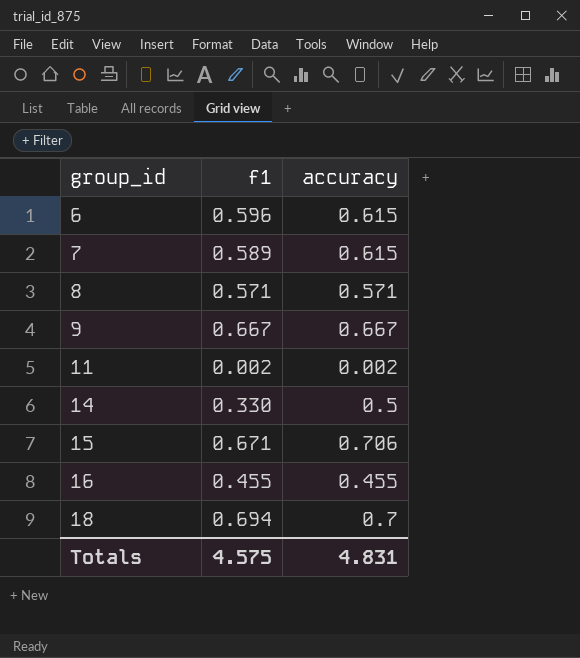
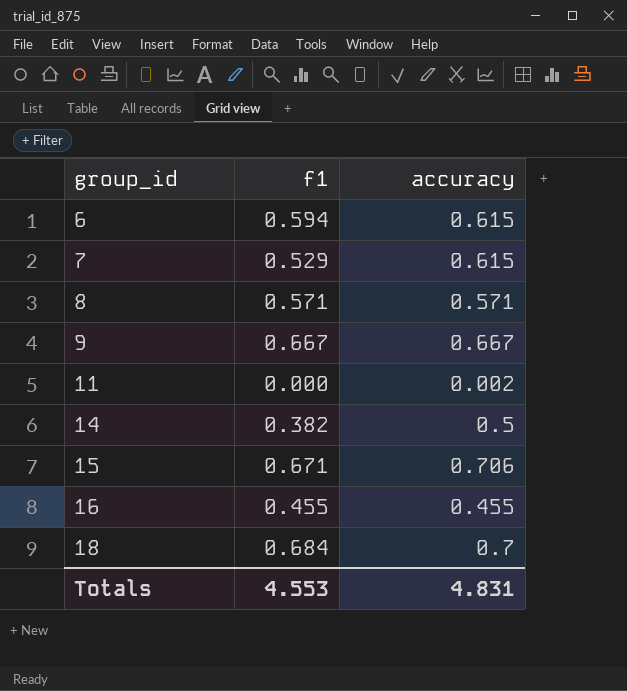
6 | f1: 0.596 -> 0.594
7 | f1: 0.589 -> 0.529
11 | f1: 0.002 -> 0.000
14 | f1: 0.330 -> 0.382
18 | f1: 0.694 -> 0.684
Totals | f1: 4.575 -> 4.553

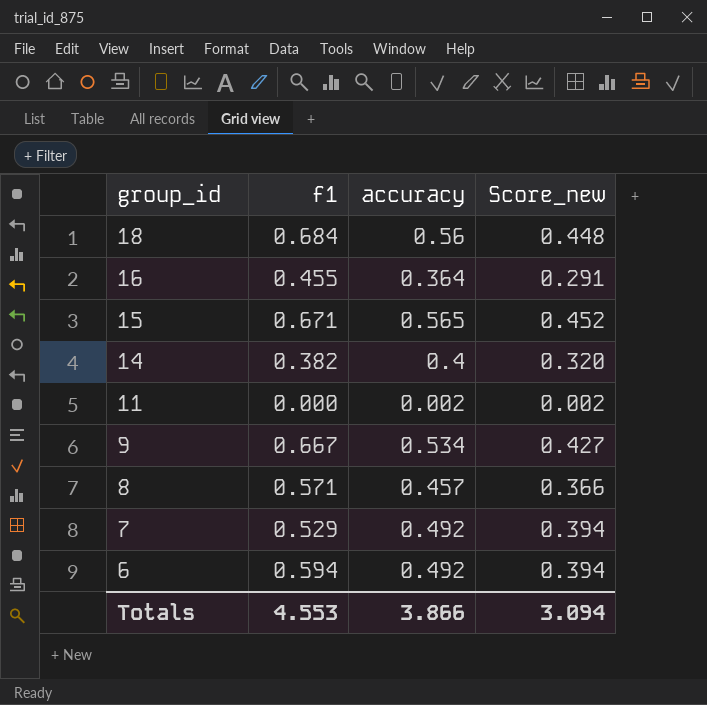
row order: group_id ascending -> group_id descending
column Score_new | formula: none -> [accuracy] * 0.8
18 | accuracy: 0.7 -> 0.56
16 | accuracy: 0.455 -> 0.364
15 | accuracy: 0.706 -> 0.565
14 | accuracy: 0.5 -> 0.4
9 | accuracy: 0.667 -> 0.534
8 | accuracy: 0.571 -> 0.457
7 | accuracy: 0.615 -> 0.492
6 | accuracy: 0.615 -> 0.492
Totals | accuracy: 4.831 -> 3.866

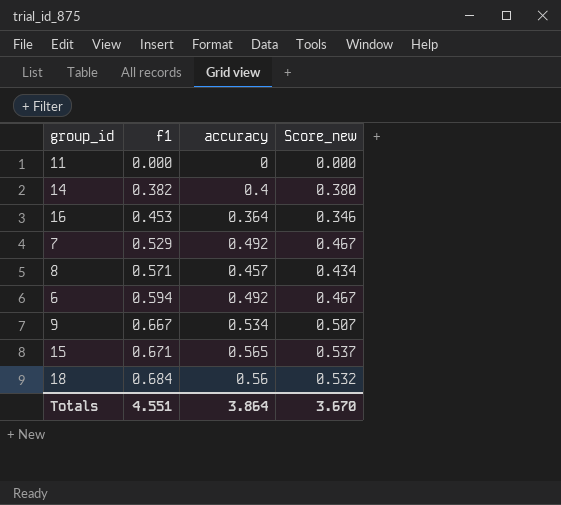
row order: group_id descending -> f1 ascending
column Score_new | formula: [accuracy] * 0.8 -> [accuracy] * 0.95
11 | accuracy: 0.002 -> 0
16 | f1: 0.455 -> 0.453
Totals | f1: 4.553 -> 4.551
Totals | accuracy: 3.866 -> 3.864
Totals | Score_new: 3.094 -> 3.670

